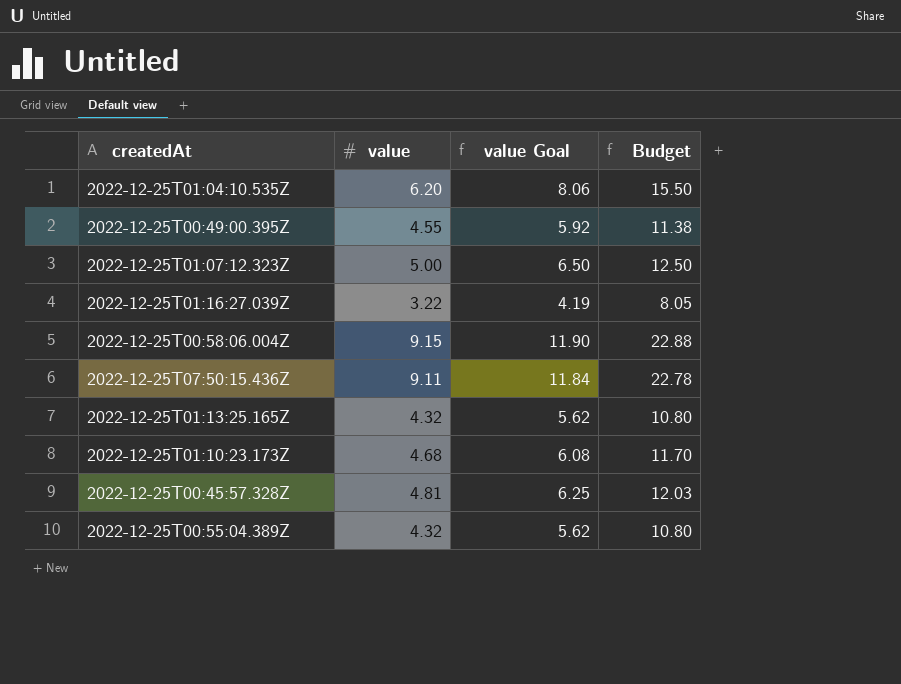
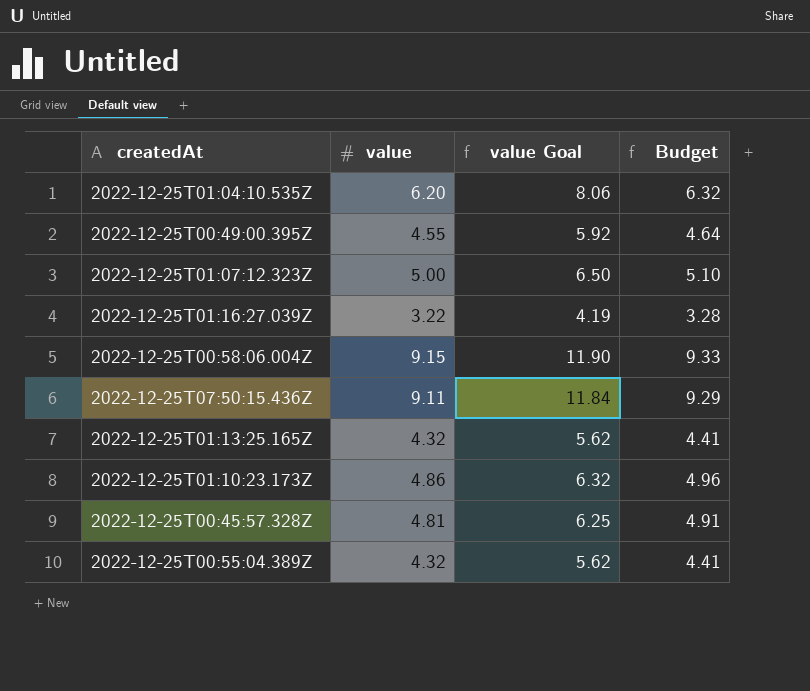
column Budget | formula: [value] * 2.5 -> [value] * 1.02
2022-12-25T01:10:23.173Z | value: 4.68 -> 4.86
2022-12-25T01:10:23.173Z | value Goal: 6.08 -> 6.32

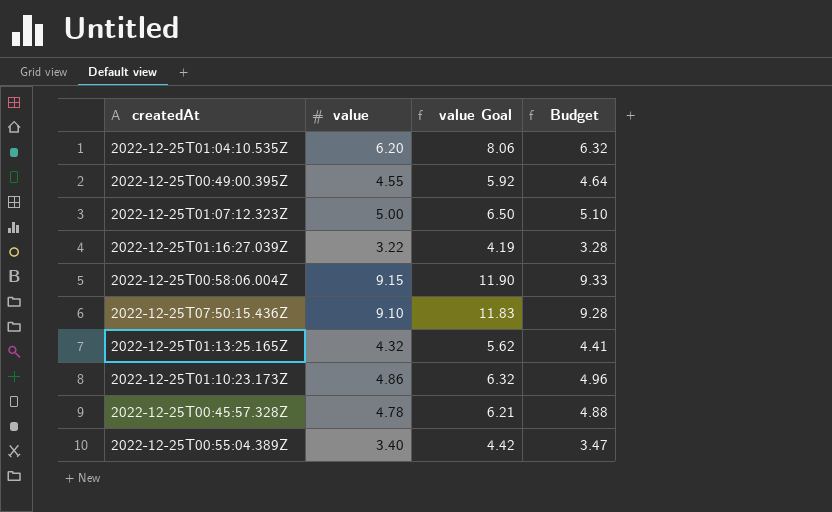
2022-12-25T07:50:15.436Z | value: 9.11 -> 9.10
2022-12-25T07:50:15.436Z | value Goal: 11.84 -> 11.83
2022-12-25T07:50:15.436Z | Budget: 9.29 -> 9.28
2022-12-25T00:45:57.328Z | value: 4.81 -> 4.78
2022-12-25T00:45:57.328Z | value Goal: 6.25 -> 6.21
2022-12-25T00:45:57.328Z | Budget: 4.91 -> 4.88
2022-12-25T00:55:04.389Z | value: 4.32 -> 3.40
2022-12-25T00:55:04.389Z | value Goal: 5.62 -> 4.42
2022-12-25T00:55:04.389Z | Budget: 4.41 -> 3.47

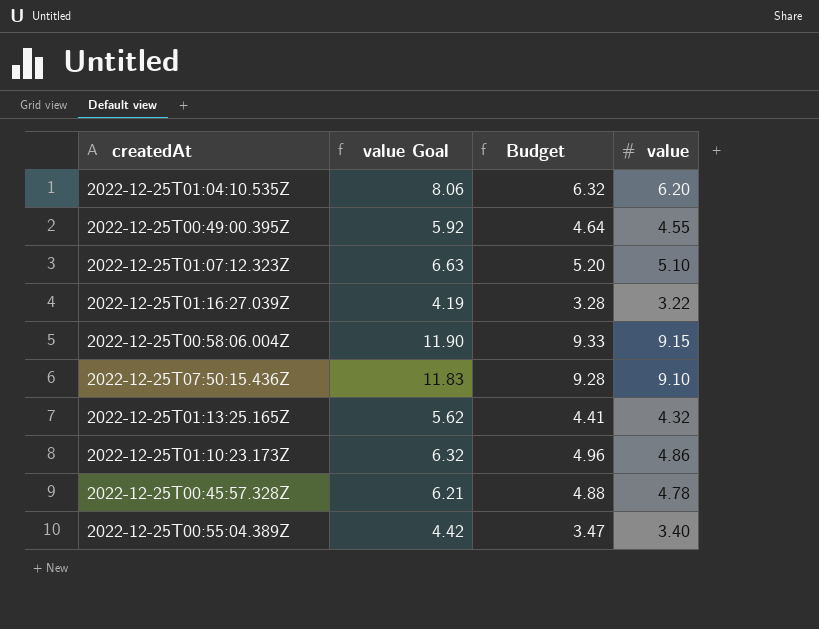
column value | position: 2 -> 4
2022-12-25T01:07:12.323Z | value Goal: 6.50 -> 6.63
2022-12-25T01:07:12.323Z | Budget: 5.10 -> 5.20
2022-12-25T01:07:12.323Z | value: 5.00 -> 5.10

